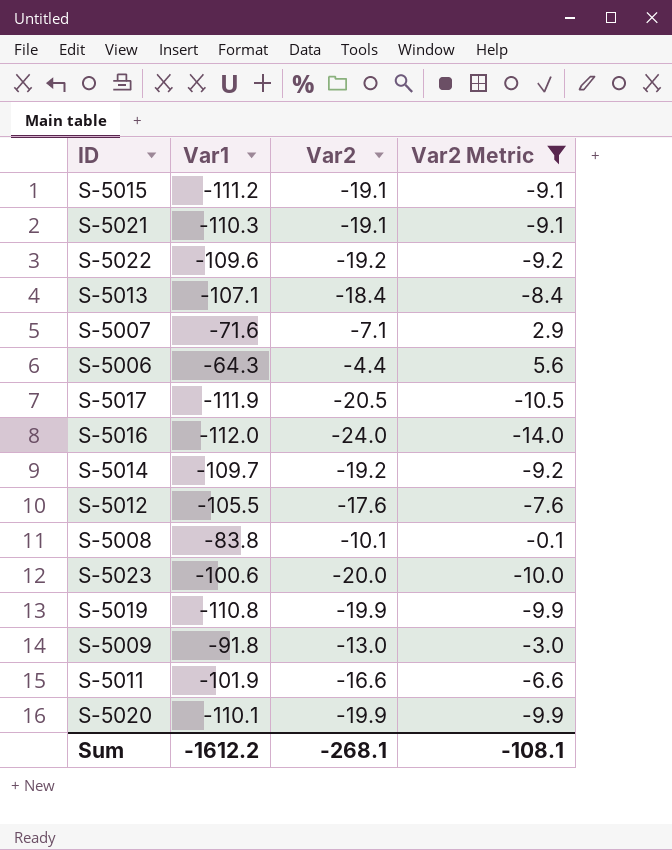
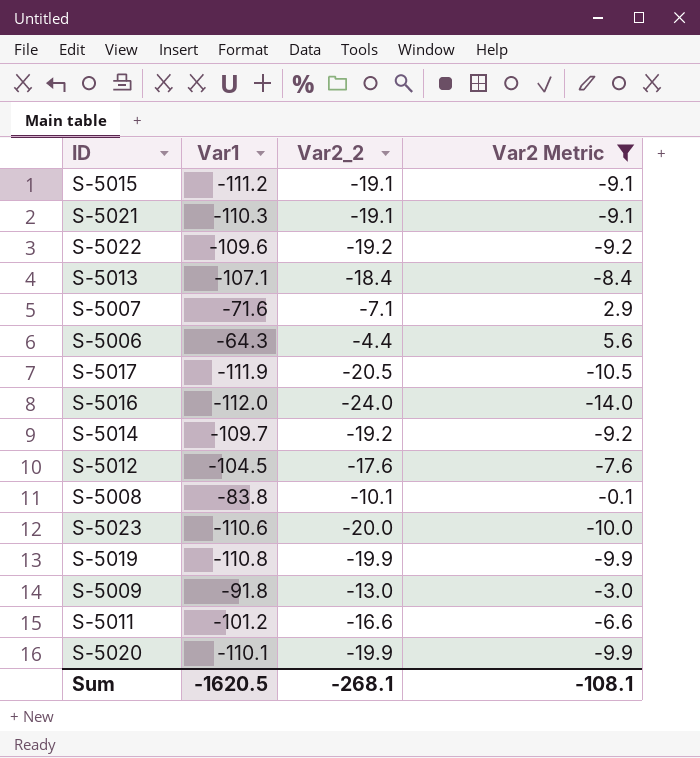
column name: Var2 -> Var2_2
S-5012 | Var1: -105.5 -> -104.5
S-5023 | Var1: -100.6 -> -110.6
S-5011 | Var1: -101.9 -> -101.2
Sum | Var1: -1612.2 -> -1620.5

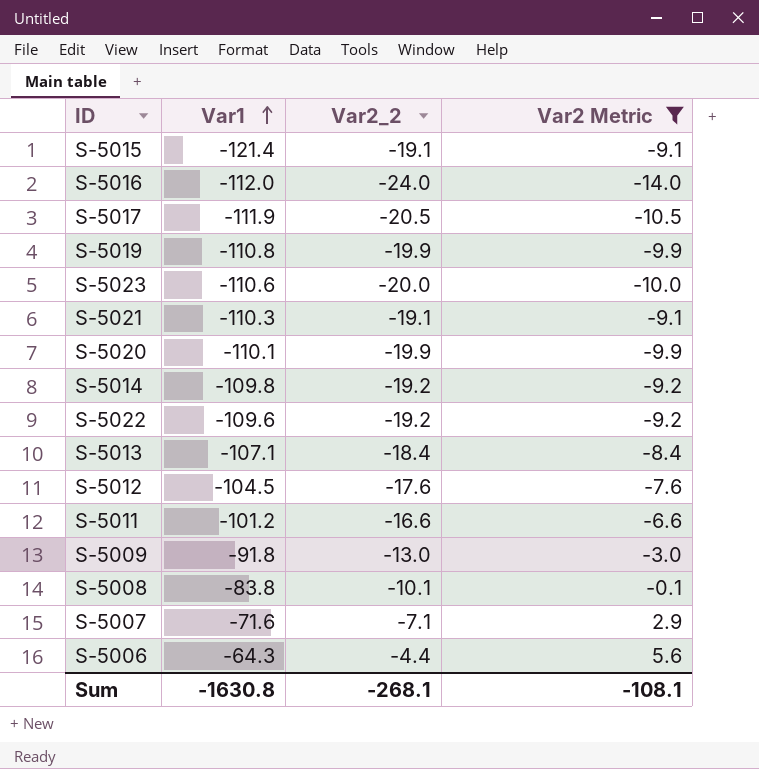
row order: none -> Var1 ascending
S-5015 | Var1: -111.2 -> -121.4
S-5014 | Var1: -109.7 -> -109.8
Sum | Var1: -1620.5 -> -1630.8

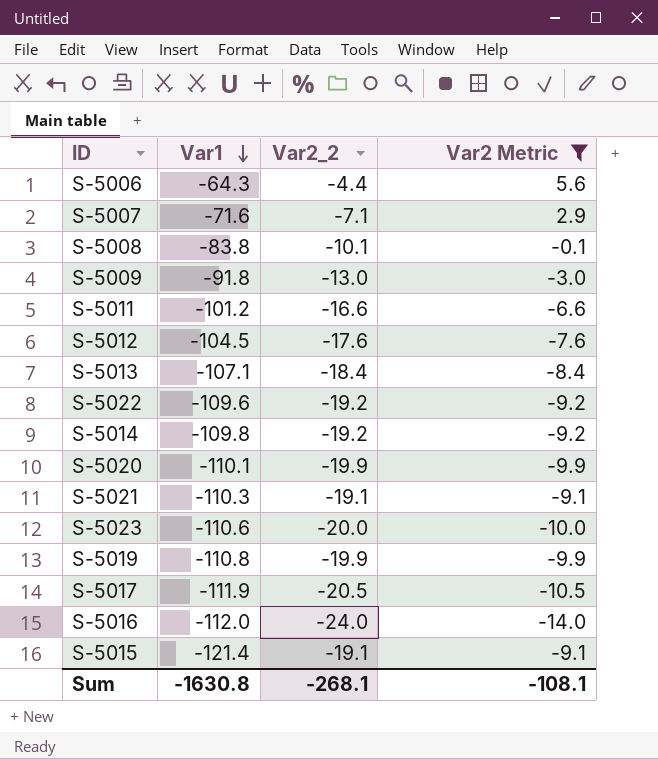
row order: Var1 ascending -> Var1 descending

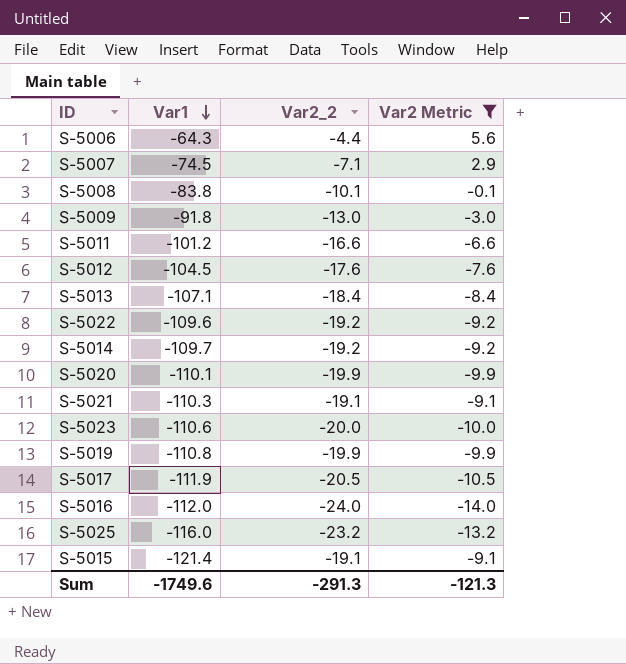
S-5007 | Var1: -71.6 -> -74.5
S-5014 | Var1: -109.8 -> -109.7
row S-5025: none -> -116.0 | -23.2 | -13.2
Sum | Var1: -1630.8 -> -1749.6
Sum | Var2_2: -268.1 -> -291.3
Sum | Var2 Metric: -108.1 -> -121.3

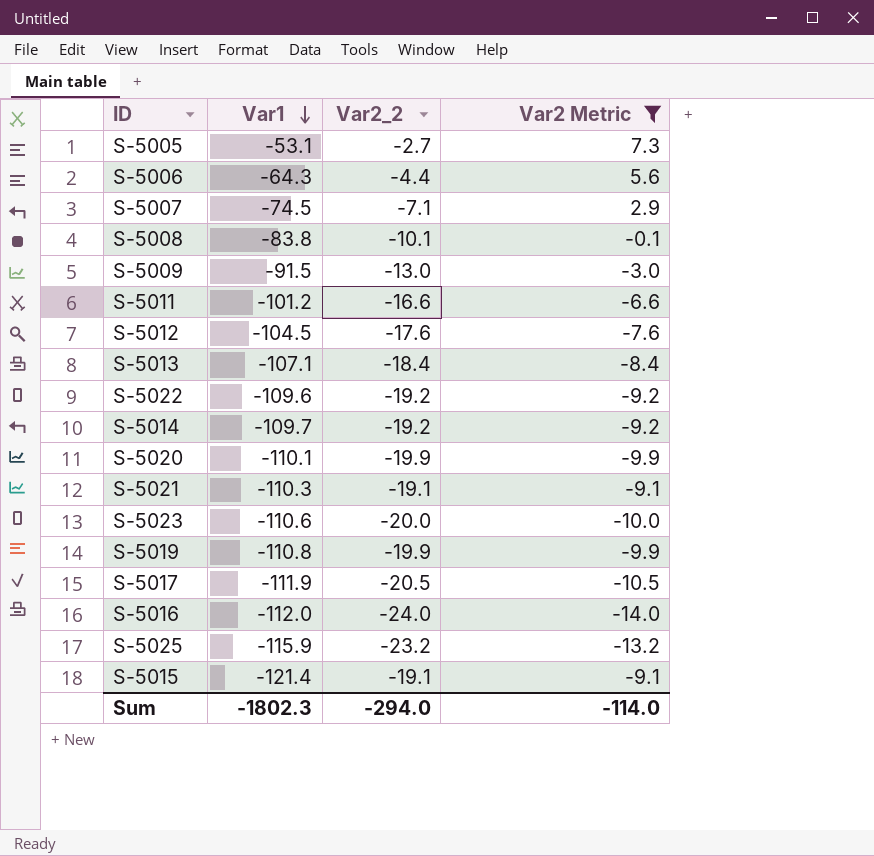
row S-5005: none -> -53.1 | -2.7 | 7.3
S-5009 | Var1: -91.8 -> -91.5
S-5025 | Var1: -116.0 -> -115.9
Sum | Var1: -1749.6 -> -1802.3
Sum | Var2_2: -291.3 -> -294.0
Sum | Var2 Metric: -121.3 -> -114.0

